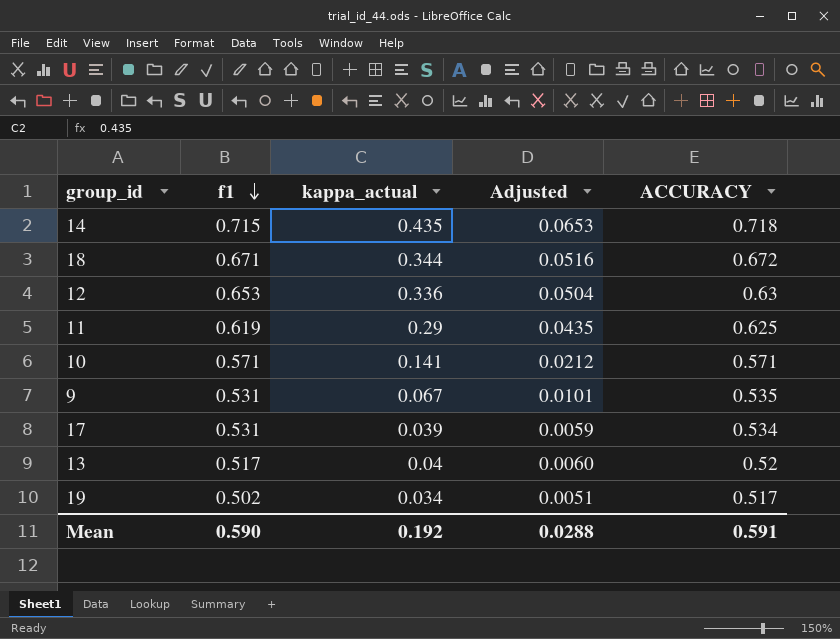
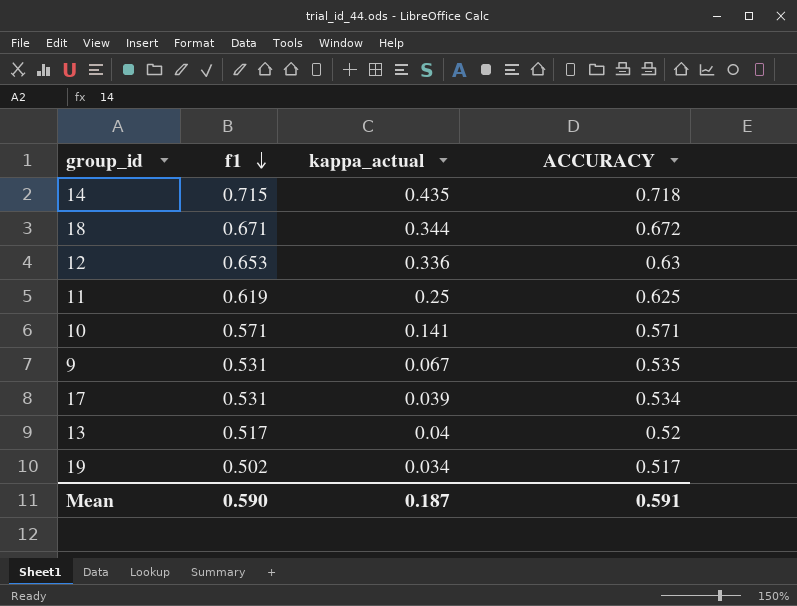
column Adjusted | formula: [kappa_actual] * 0.15 -> none
11 | kappa_actual: 0.29 -> 0.25
Mean | kappa_actual: 0.192 -> 0.187

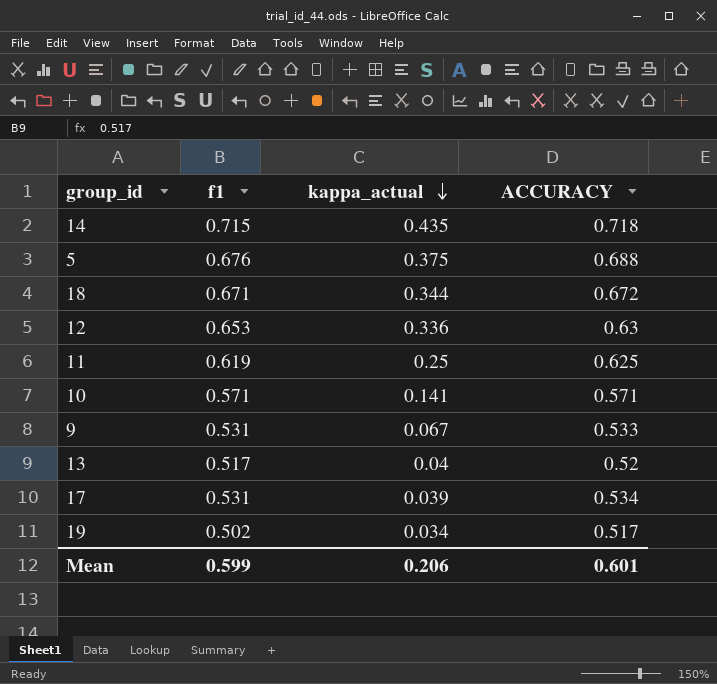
row order: f1 descending -> kappa_actual descending
row 5: none -> 0.676 | 0.375 | 0.688
9 | ACCURACY: 0.535 -> 0.533
Mean | f1: 0.590 -> 0.599
Mean | kappa_actual: 0.187 -> 0.206
Mean | ACCURACY: 0.591 -> 0.601

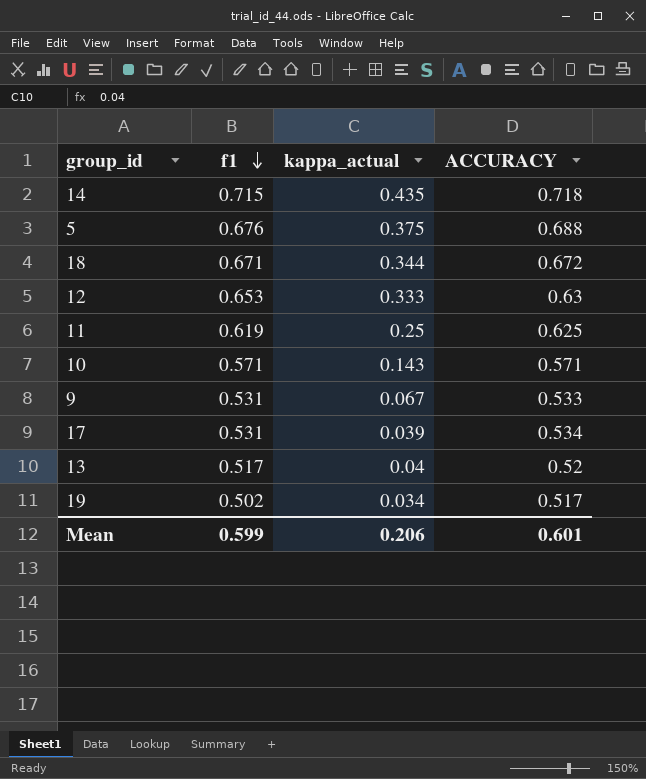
row order: kappa_actual descending -> f1 descending
12 | kappa_actual: 0.336 -> 0.333
10 | kappa_actual: 0.141 -> 0.143

